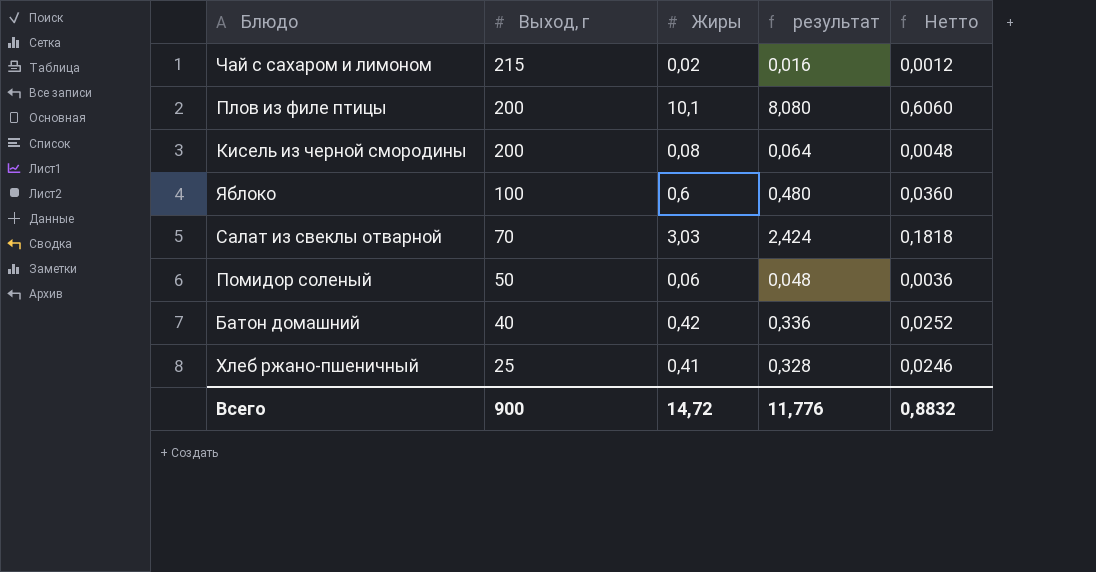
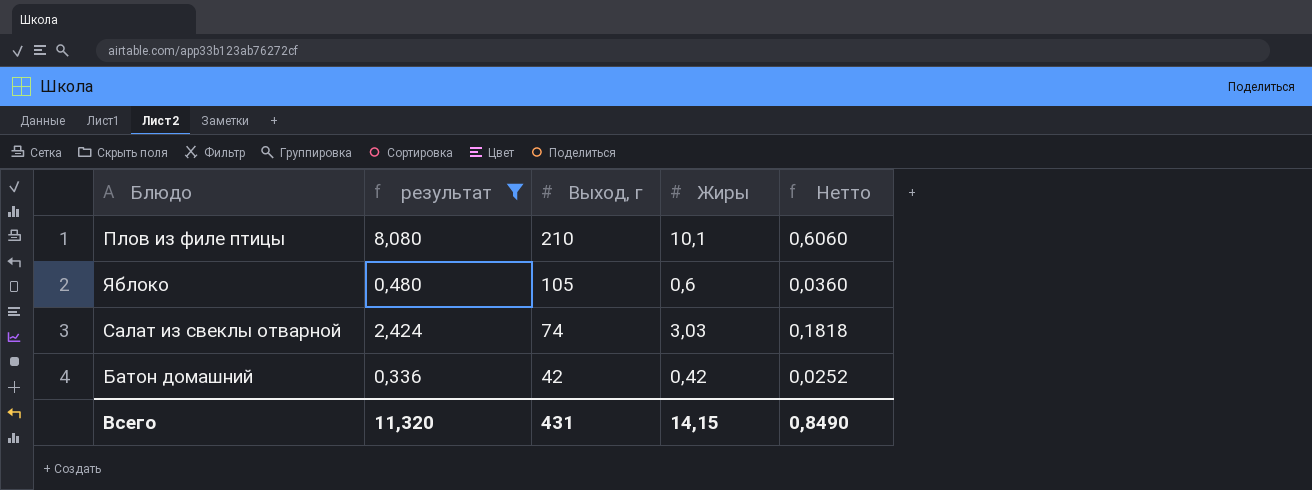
filter: none -> результат >= 0,336
column результат | position: 4 -> 2
Плов из филе птицы | Выход, г: 200 -> 210
Яблоко | Выход, г: 100 -> 105
Салат из свеклы отварной | Выход, г: 70 -> 74
Батон домашний | Выход, г: 40 -> 42
Всего | результат: 11,776 -> 11,320
Всего | Выход, г: 900 -> 431
Всего | Жиры: 14,72 -> 14,15
Всего | Нетто: 0,8832 -> 0,8490

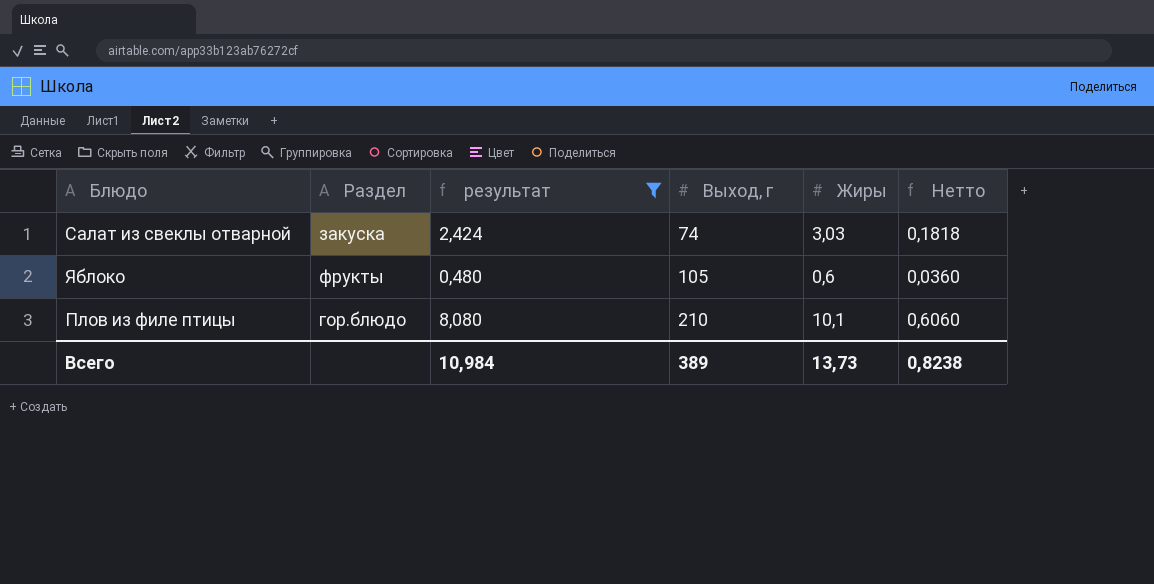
row order: Выход, г descending -> Выход, г ascending
column Раздел | position: none -> 2
row Батон домашний: 0,336 | 42 | 0,42 | 0,0252 -> none
Всего | результат: 11,320 -> 10,984
Всего | Выход, г: 431 -> 389
Всего | Жиры: 14,15 -> 13,73
Всего | Нетто: 0,8490 -> 0,8238

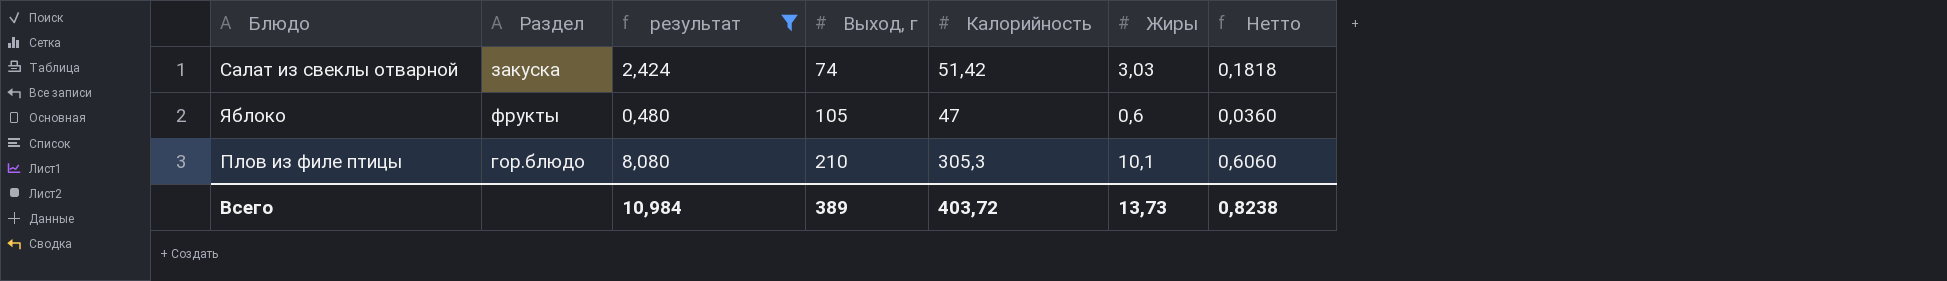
column Калорийность | position: none -> 5

